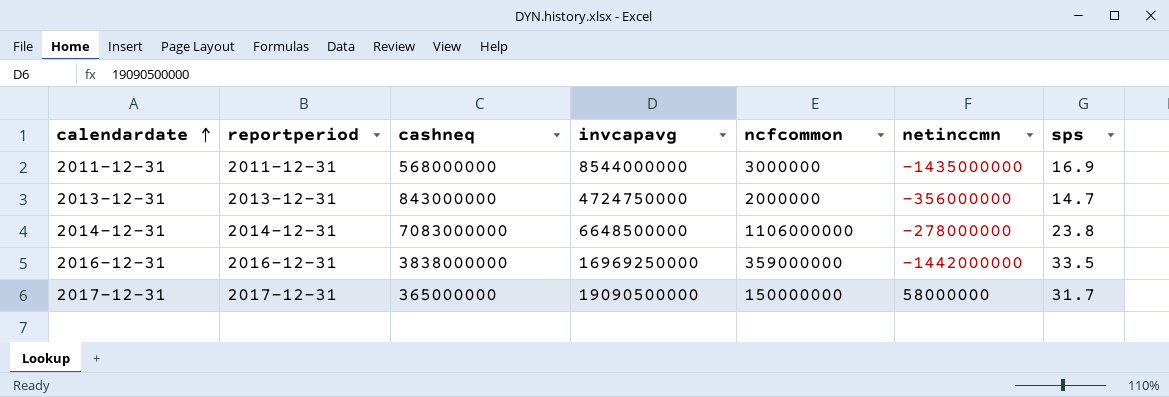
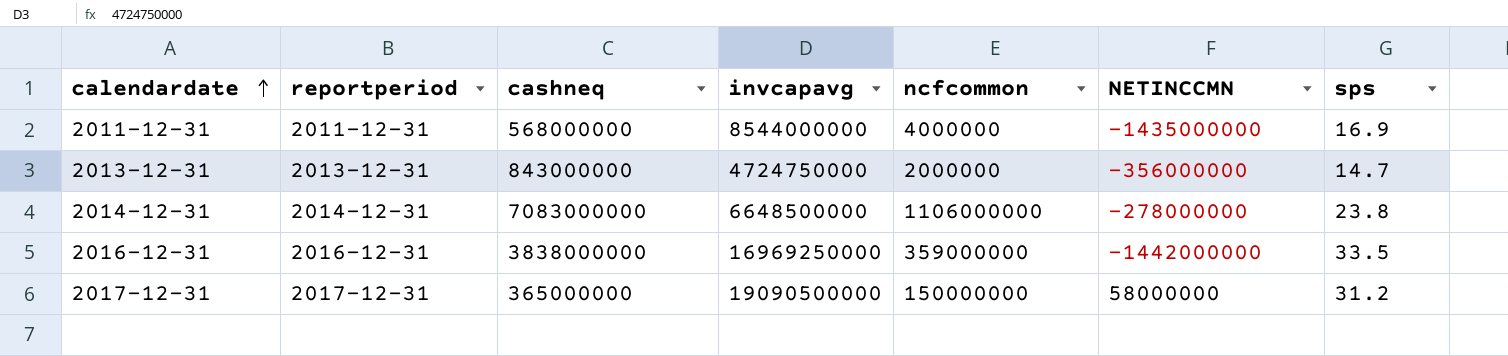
column name: netinccmn -> NETINCCMN
2011-12-31 | ncfcommon: 3000000 -> 4000000
2017-12-31 | sps: 31.7 -> 31.2

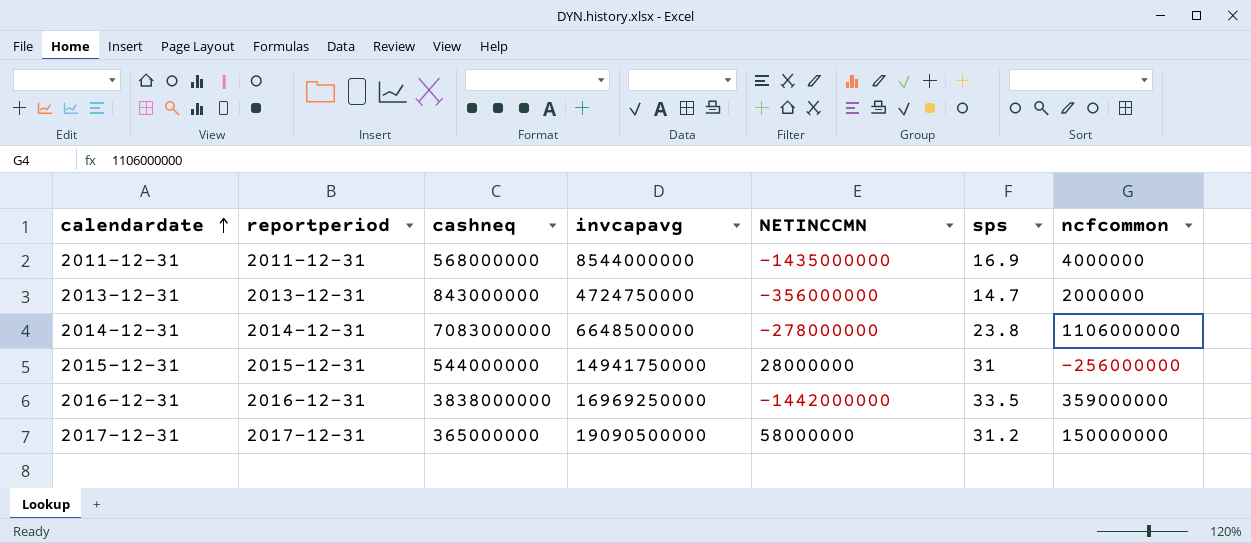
column ncfcommon | position: 5 -> 7
row 2015-12-31: none -> 2015-12-31 | 544000000 | 14941750000 | 28000000 | 31 | -256000000

